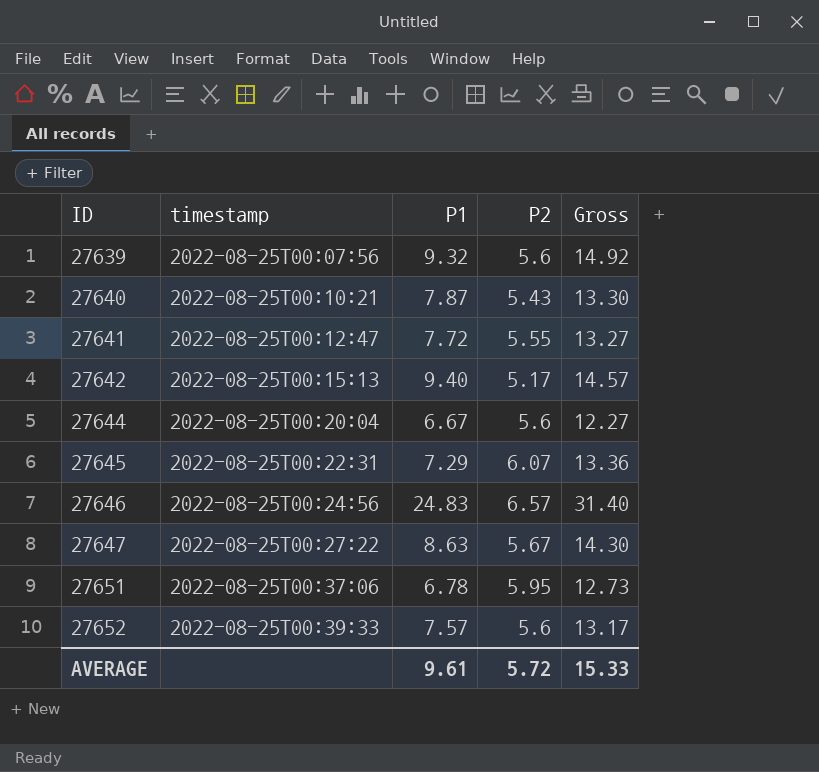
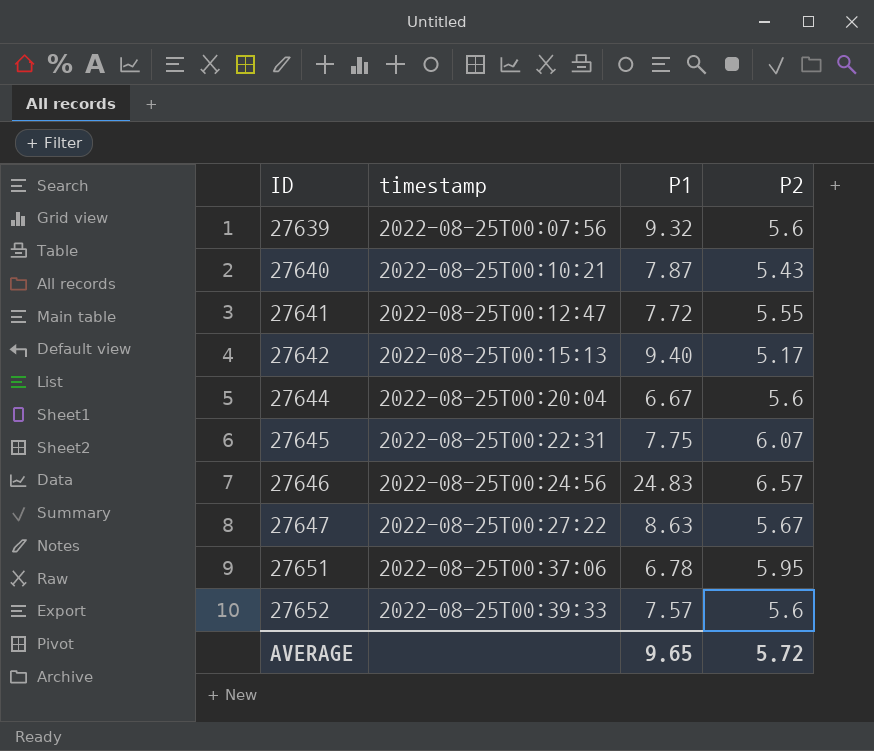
column Gross | formula: [P1] + [P2] -> none
27645 | P1: 7.29 -> 7.75
AVERAGE | P1: 9.61 -> 9.65

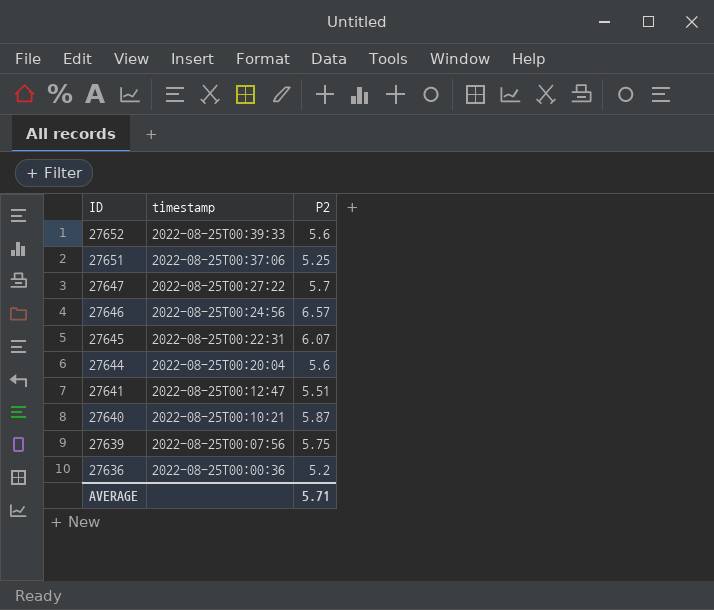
row order: ID ascending -> ID descending
column P1 | position: 3 -> none
row 27642: 2022-08-25T00:15:13 | 9.40 | 5.17 -> none
27651 | P2: 5.95 -> 5.25
27647 | P2: 5.67 -> 5.7
27641 | P2: 5.55 -> 5.51
27640 | P2: 5.43 -> 5.87
27639 | P2: 5.6 -> 5.75
row 27636: none -> 2022-08-25T00:00:36 | 5.2
AVERAGE | P2: 5.72 -> 5.71

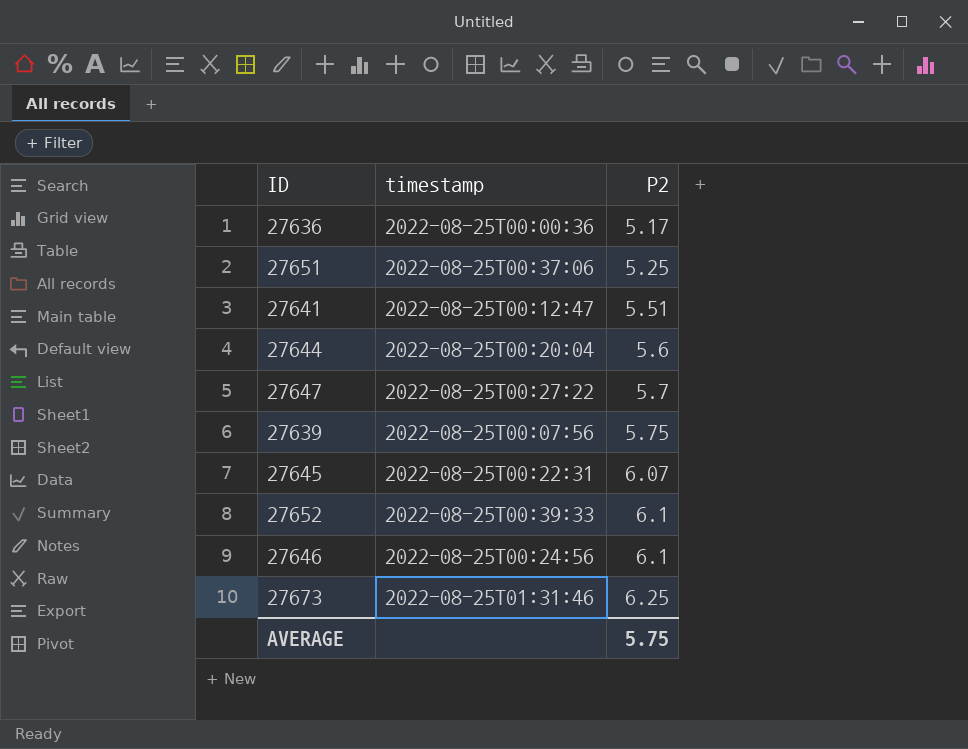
row order: ID descending -> P2 ascending
row 27640: 2022-08-25T00:10:21 | 5.87 -> none
27636 | P2: 5.2 -> 5.17
27652 | P2: 5.6 -> 6.1
27646 | P2: 6.57 -> 6.1
row 27673: none -> 2022-08-25T01:31:46 | 6.25
AVERAGE | P2: 5.71 -> 5.75

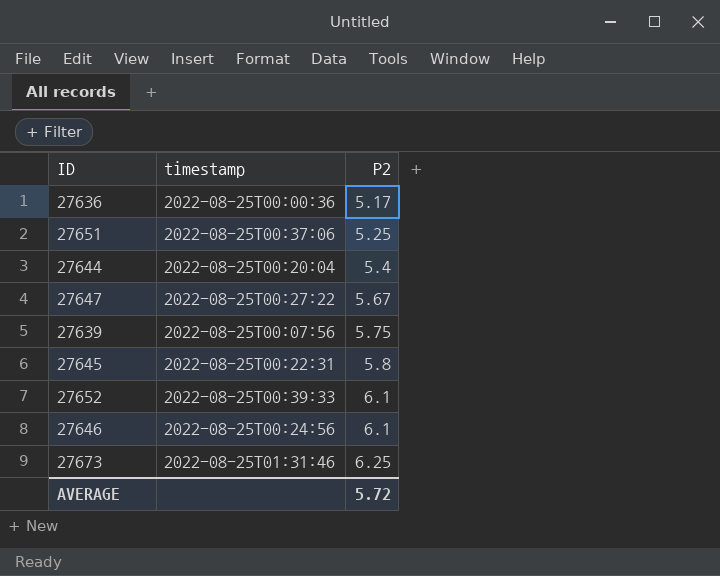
row 27641: 2022-08-25T00:12:47 | 5.51 -> none
27644 | P2: 5.6 -> 5.4
27647 | P2: 5.7 -> 5.67
27645 | P2: 6.07 -> 5.8
AVERAGE | P2: 5.75 -> 5.72

